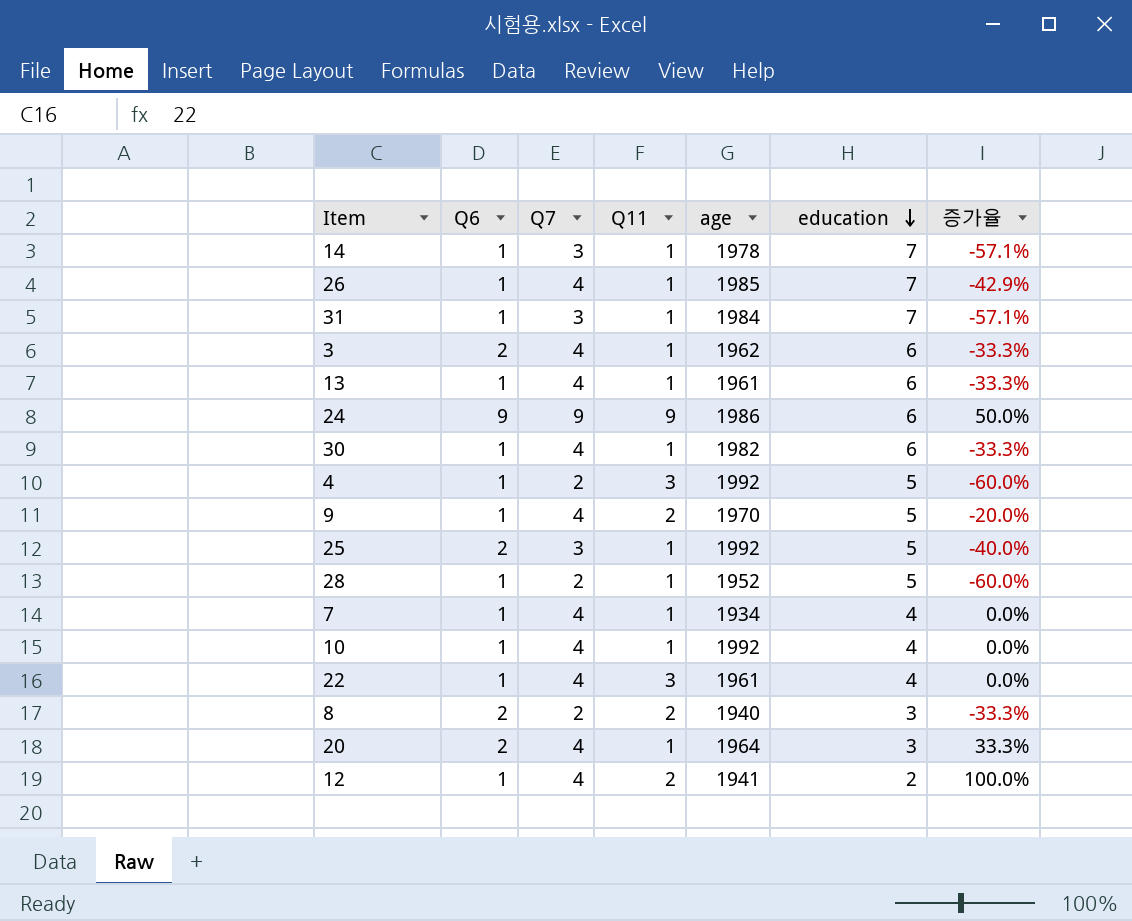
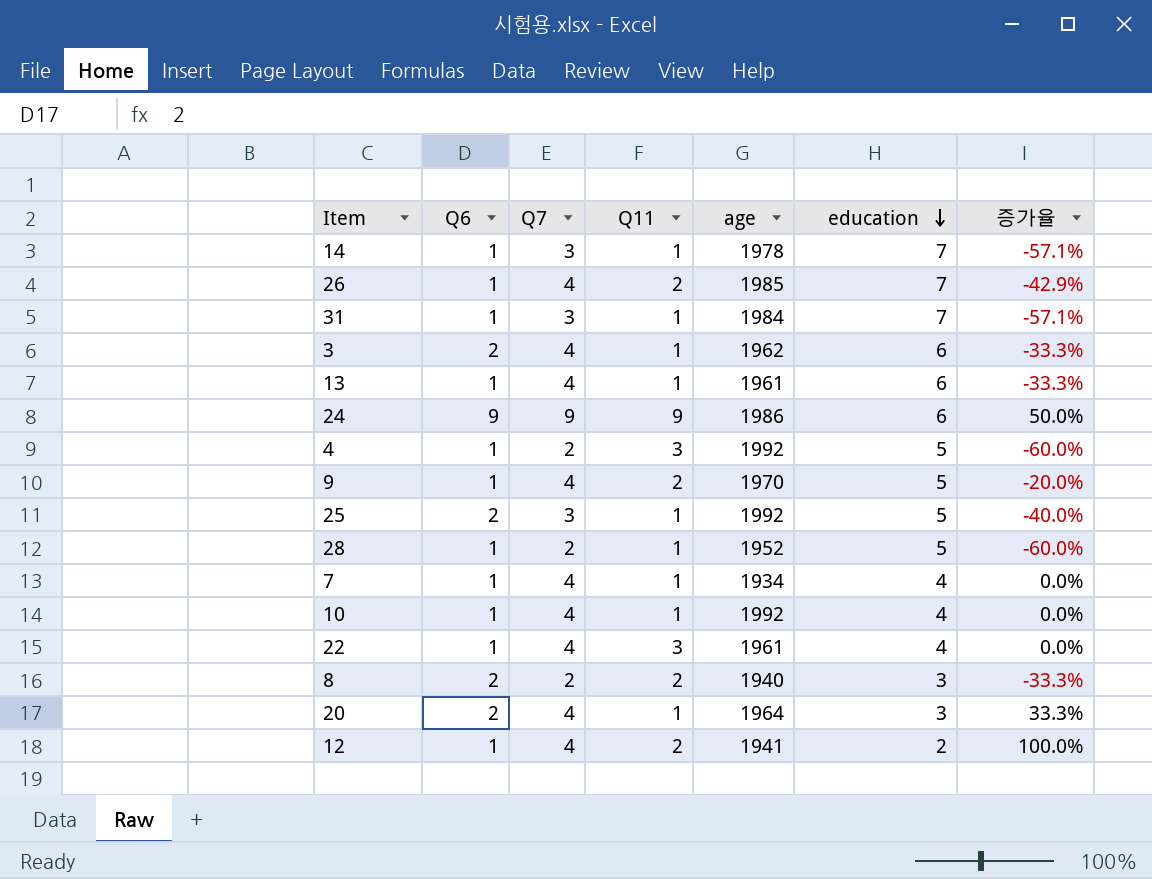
row 30: 1 | 4 | 1 | 1982 | 6 | -33.3% -> none
26 | Q11: 1 -> 2

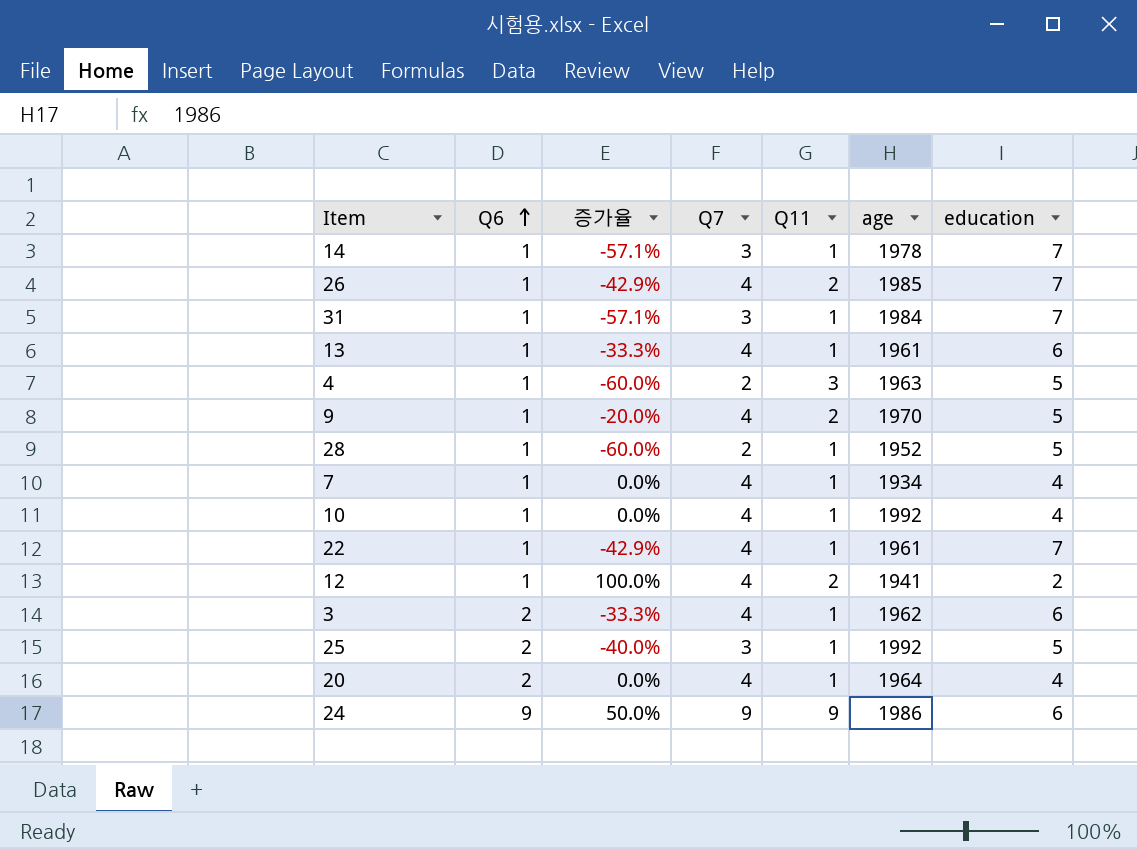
row order: education descending -> Q6 ascending
column 증가율 | position: 7 -> 3
row 8: 2 | 2 | 2 | 1940 | 3 | -33.3% -> none
4 | age: 1992 -> 1963
22 | 증가율: 0.0% -> -42.9%
22 | Q11: 3 -> 1
22 | education: 4 -> 7
20 | 증가율: 33.3% -> 0.0%
20 | education: 3 -> 4

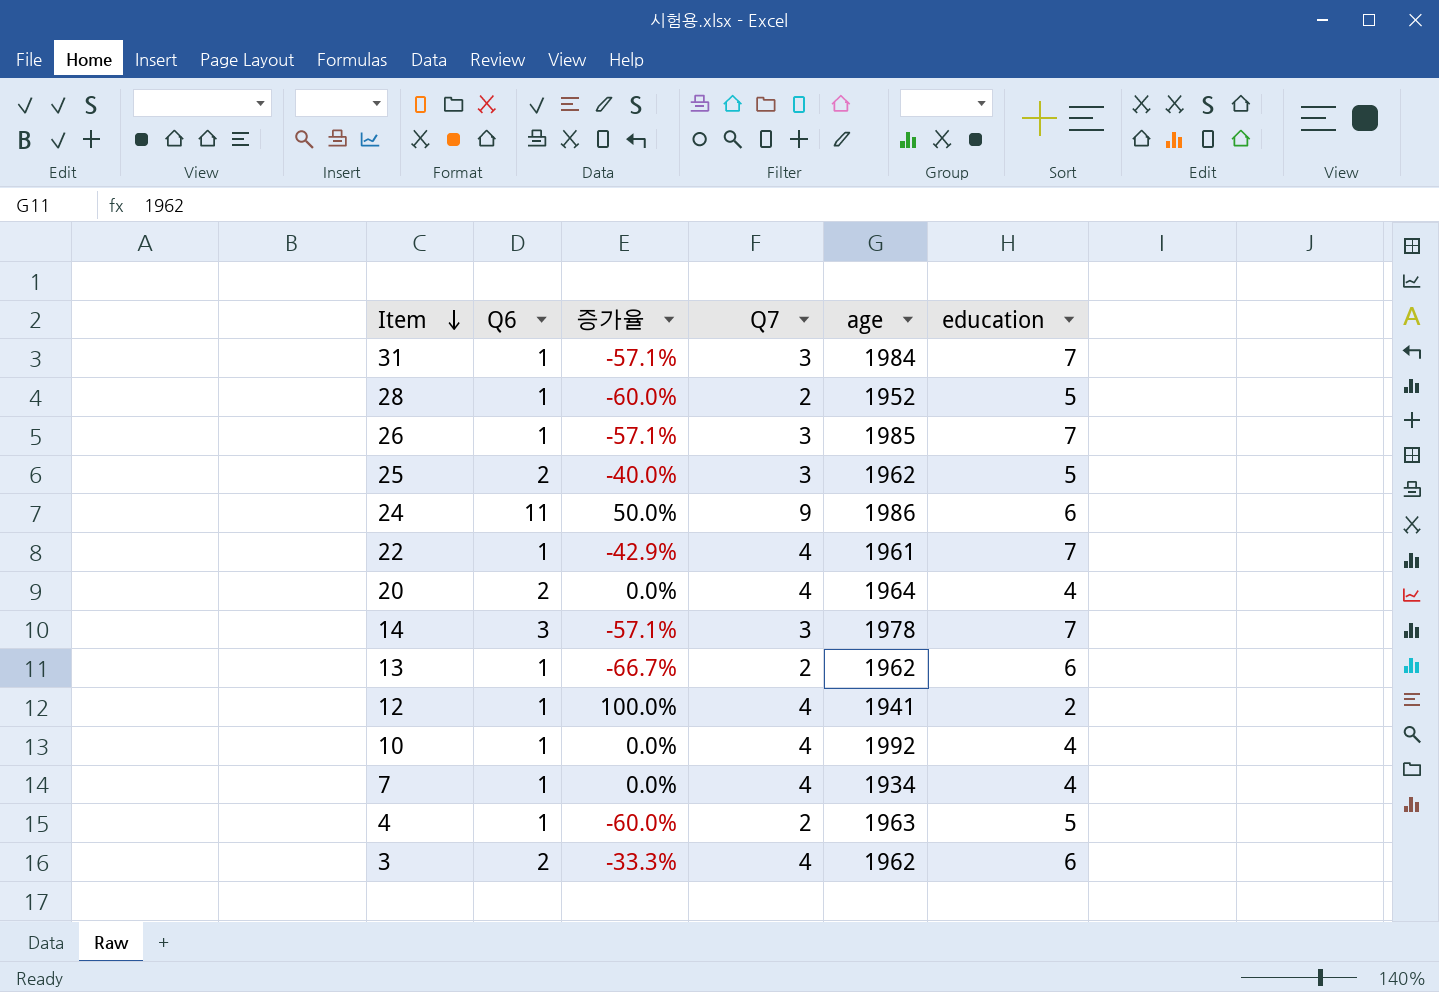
row order: Q6 ascending -> Item descending
column Q11 | position: 5 -> none
row 9: 1 | -20.0% | 4 | 2 | 1970 | 5 -> none
26 | 증가율: -42.9% -> -57.1%
26 | Q7: 4 -> 3
25 | age: 1992 -> 1962
24 | Q6: 9 -> 11
14 | Q6: 1 -> 3
13 | 증가율: -33.3% -> -66.7%
13 | Q7: 4 -> 2
13 | age: 1961 -> 1962

